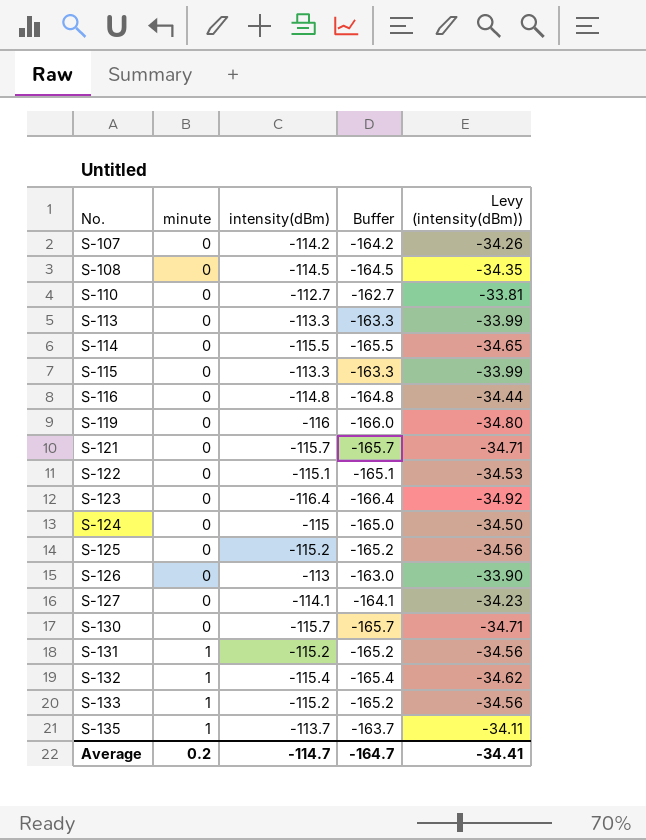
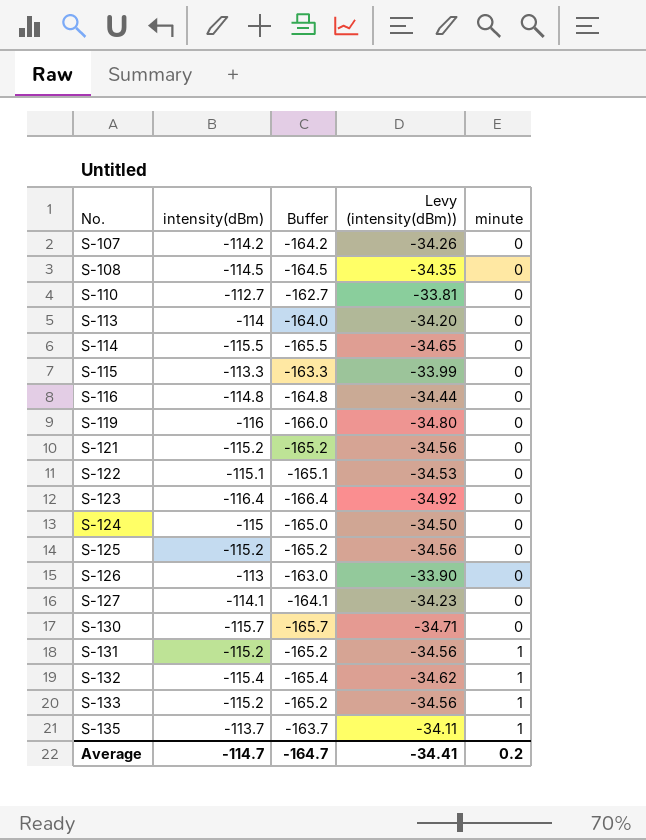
column minute | position: 2 -> 5
S-113 | intensity(dBm): -113.3 -> -114
S-113 | Buffer: -163.3 -> -164.0
S-113 | Levy (intensity(dBm)): -33.99 -> -34.20
S-121 | intensity(dBm): -115.7 -> -115.2
S-121 | Buffer: -165.7 -> -165.2
S-121 | Levy (intensity(dBm)): -34.71 -> -34.56

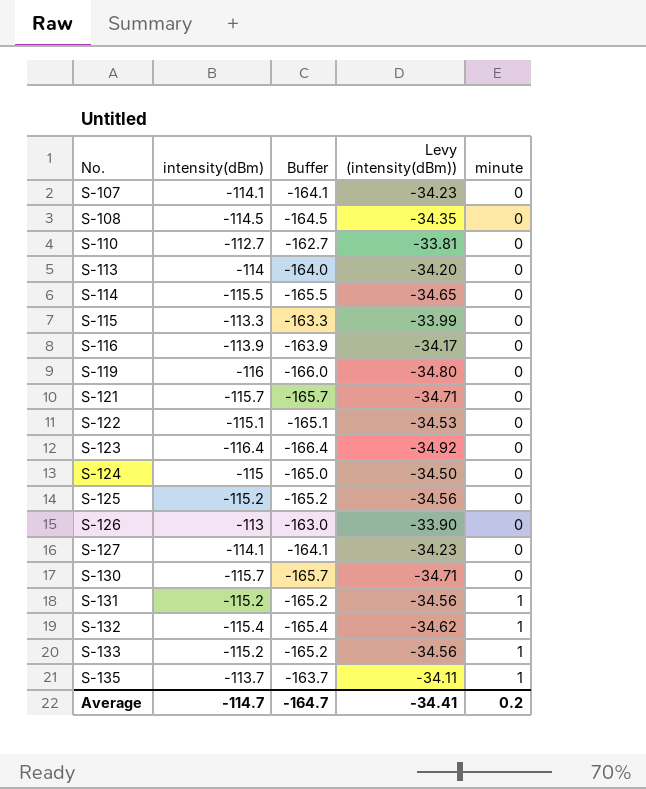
S-107 | intensity(dBm): -114.2 -> -114.1
S-107 | Buffer: -164.2 -> -164.1
S-107 | Levy (intensity(dBm)): -34.26 -> -34.23
S-116 | intensity(dBm): -114.8 -> -113.9
S-116 | Buffer: -164.8 -> -163.9
S-116 | Levy (intensity(dBm)): -34.44 -> -34.17
S-121 | intensity(dBm): -115.2 -> -115.7
S-121 | Buffer: -165.2 -> -165.7
S-121 | Levy (intensity(dBm)): -34.56 -> -34.71

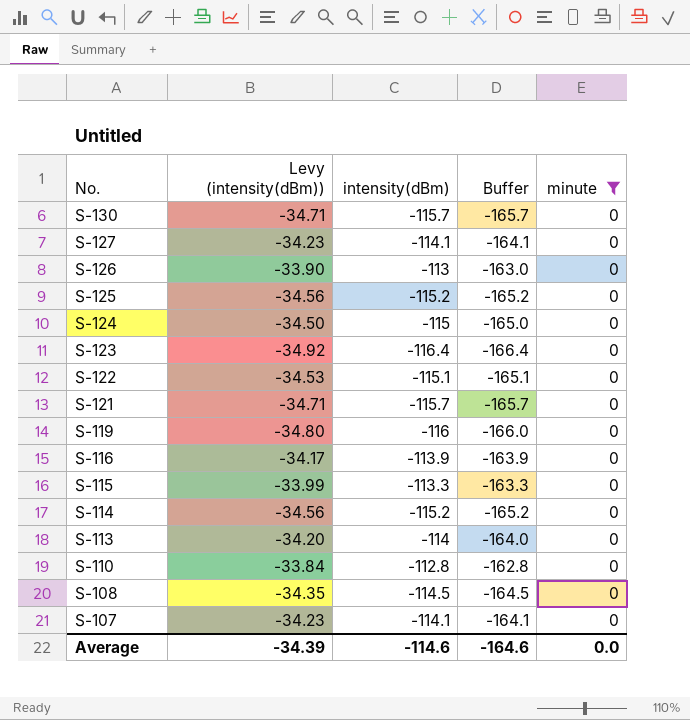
filter: none -> minute = 0
row order: No. ascending -> No. descending
column Levy (intensity(dBm)) | position: 4 -> 2
S-114 | Levy (intensity(dBm)): -34.65 -> -34.56
S-114 | intensity(dBm): -115.5 -> -115.2
S-114 | Buffer: -165.5 -> -165.2
S-110 | Levy (intensity(dBm)): -33.81 -> -33.84
S-110 | intensity(dBm): -112.7 -> -112.8
S-110 | Buffer: -162.7 -> -162.8
Average | Levy (intensity(dBm)): -34.41 -> -34.39
Average | intensity(dBm): -114.7 -> -114.6
Average | Buffer: -164.7 -> -164.6
Average | minute: 0.2 -> 0.0

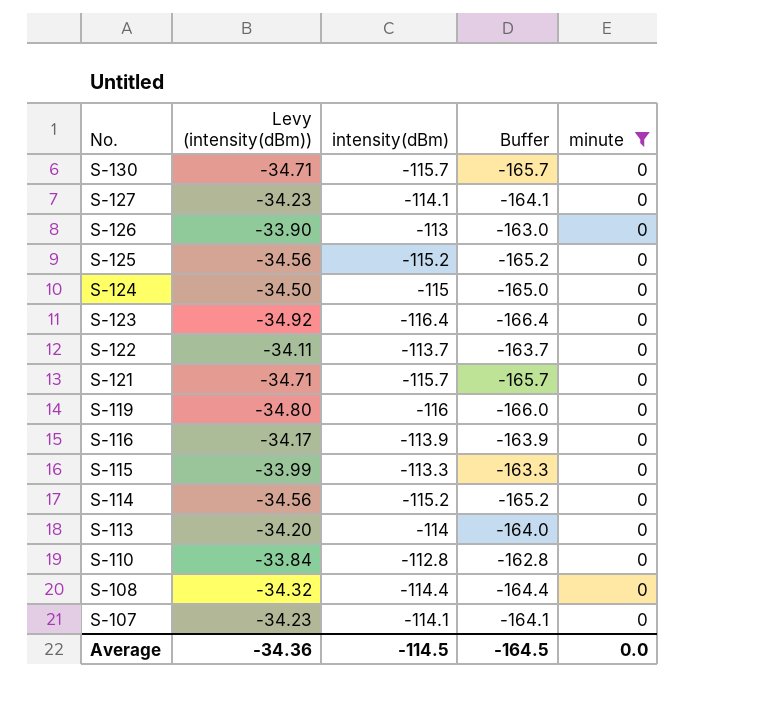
S-122 | Levy (intensity(dBm)): -34.53 -> -34.11
S-122 | intensity(dBm): -115.1 -> -113.7
S-122 | Buffer: -165.1 -> -163.7
S-108 | Levy (intensity(dBm)): -34.35 -> -34.32
S-108 | intensity(dBm): -114.5 -> -114.4
S-108 | Buffer: -164.5 -> -164.4
Average | Levy (intensity(dBm)): -34.39 -> -34.36
Average | intensity(dBm): -114.6 -> -114.5
Average | Buffer: -164.6 -> -164.5

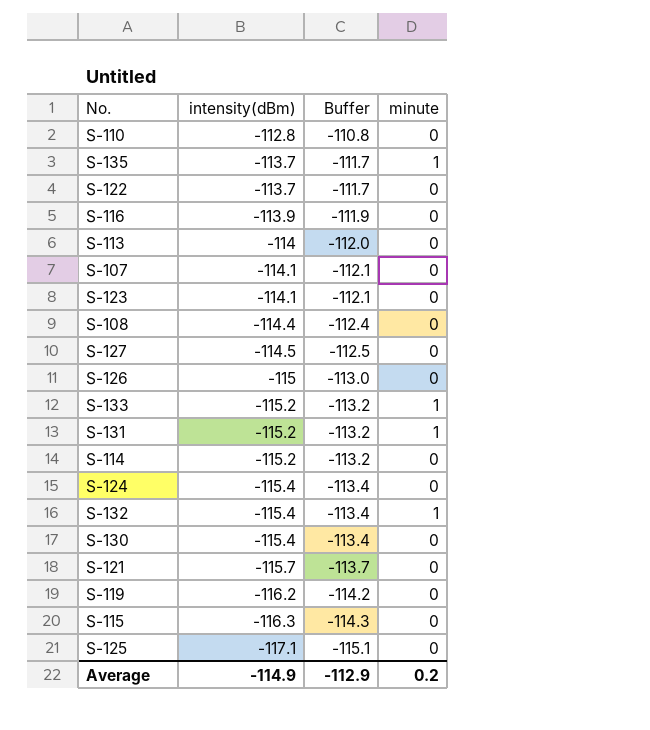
filter: minute = 0 -> none
row order: No. descending -> intensity(dBm) descending
column Levy (intensity(dBm)) | formula: [intensity(dBm)] * 0.3 -> none
column Buffer | formula: [intensity(dBm)] - 50 -> [intensity(dBm)] + 2
S-123 | intensity(dBm): -116.4 -> -114.1
S-127 | intensity(dBm): -114.1 -> -114.5
S-126 | intensity(dBm): -113 -> -115
S-124 | intensity(dBm): -115 -> -115.4
S-130 | intensity(dBm): -115.7 -> -115.4
S-119 | intensity(dBm): -116 -> -116.2
S-115 | intensity(dBm): -113.3 -> -116.3
S-125 | intensity(dBm): -115.2 -> -117.1
Average | intensity(dBm): -114.5 -> -114.9
Average | Buffer: -164.5 -> -112.9
Average | minute: 0.0 -> 0.2

